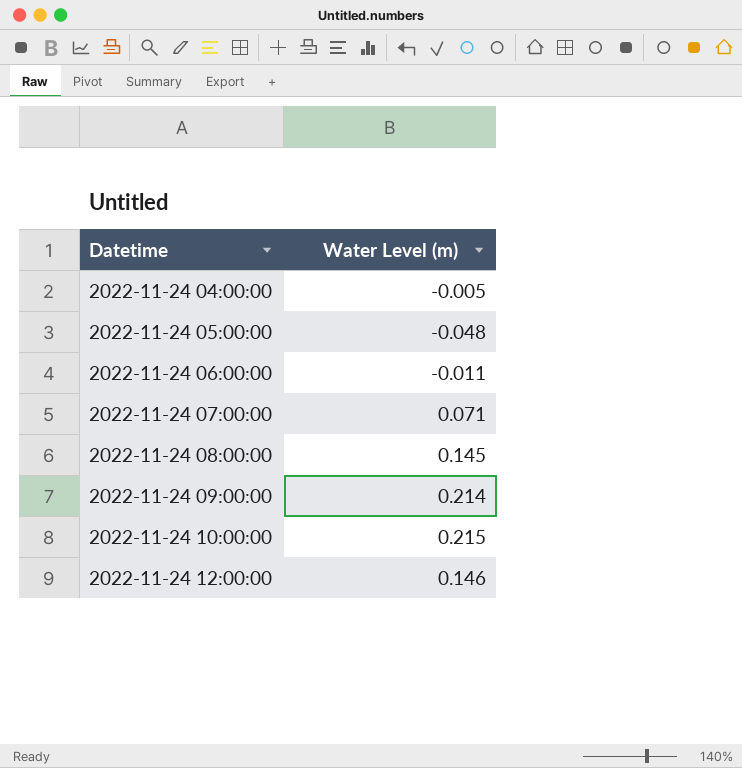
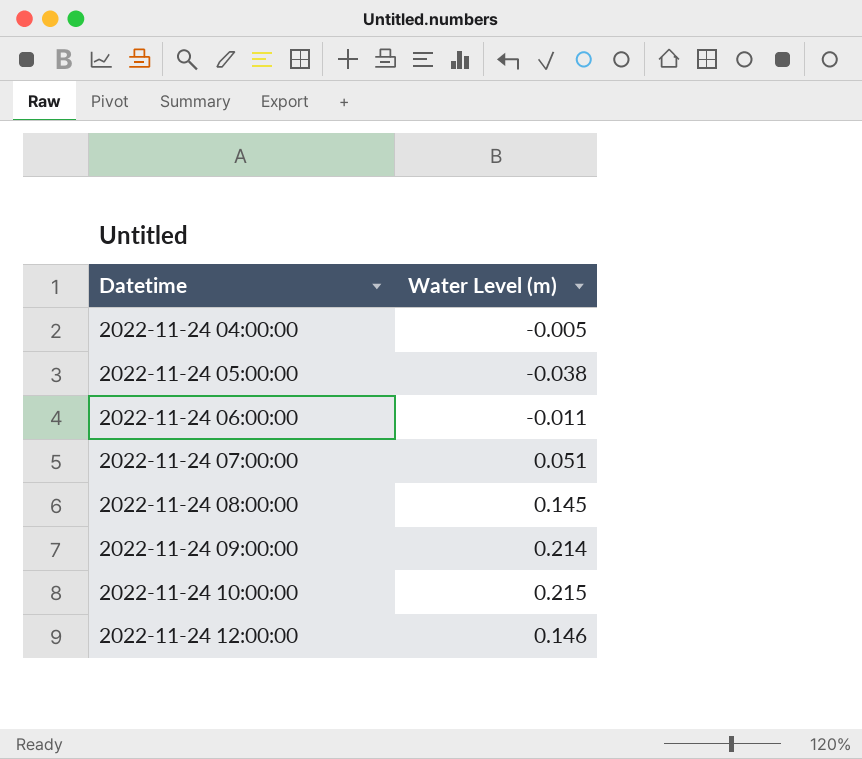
2022-11-24 05:00:00 | Water Level (m): -0.048 -> -0.038
2022-11-24 07:00:00 | Water Level (m): 0.071 -> 0.051

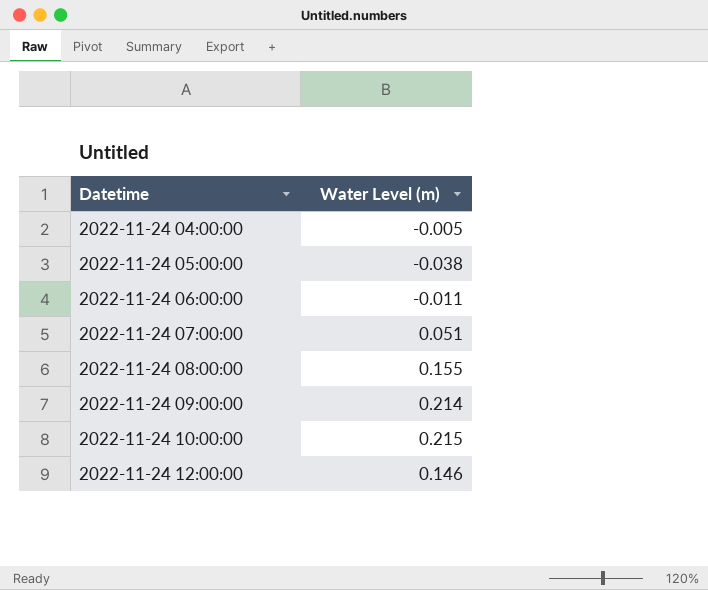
2022-11-24 08:00:00 | Water Level (m): 0.145 -> 0.155

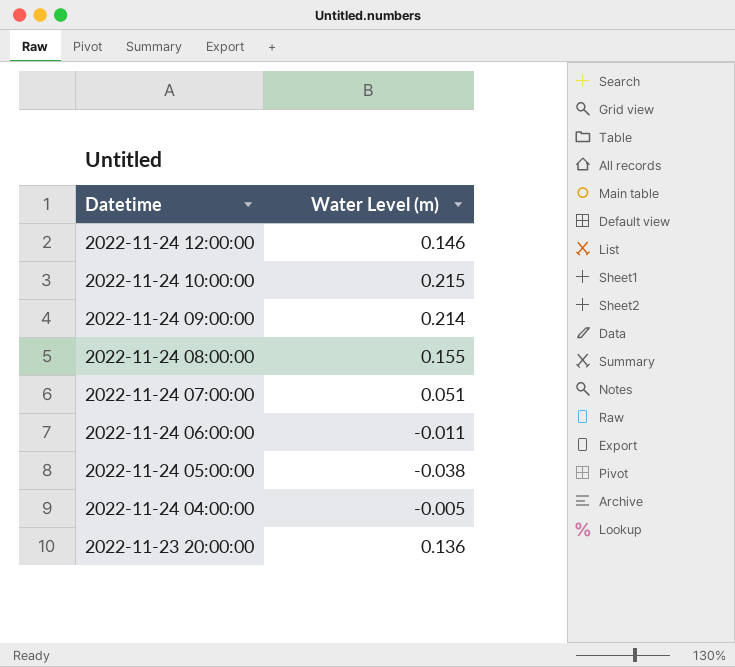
row order: Datetime ascending -> Datetime descending
row 2022-11-23 20:00:00: none -> 0.136

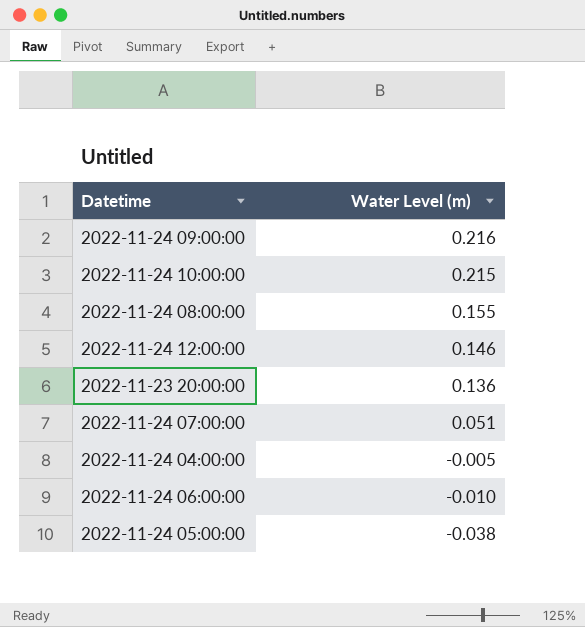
row order: Datetime descending -> Water Level (m) descending
2022-11-24 09:00:00 | Water Level (m): 0.214 -> 0.216
2022-11-24 06:00:00 | Water Level (m): -0.011 -> -0.010

